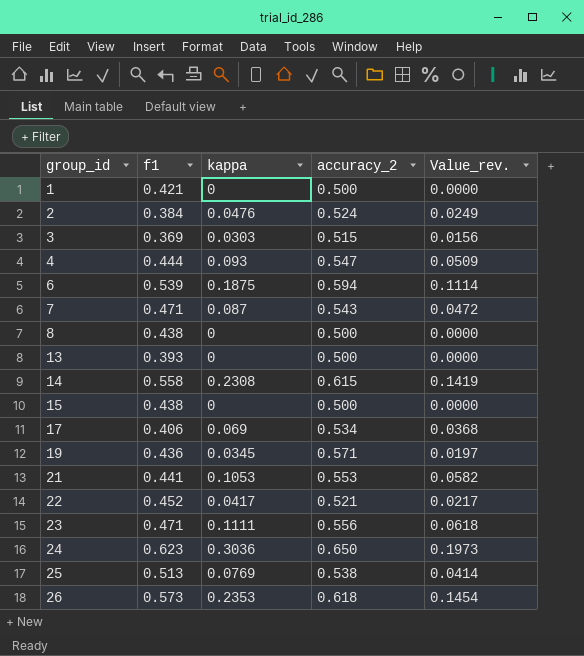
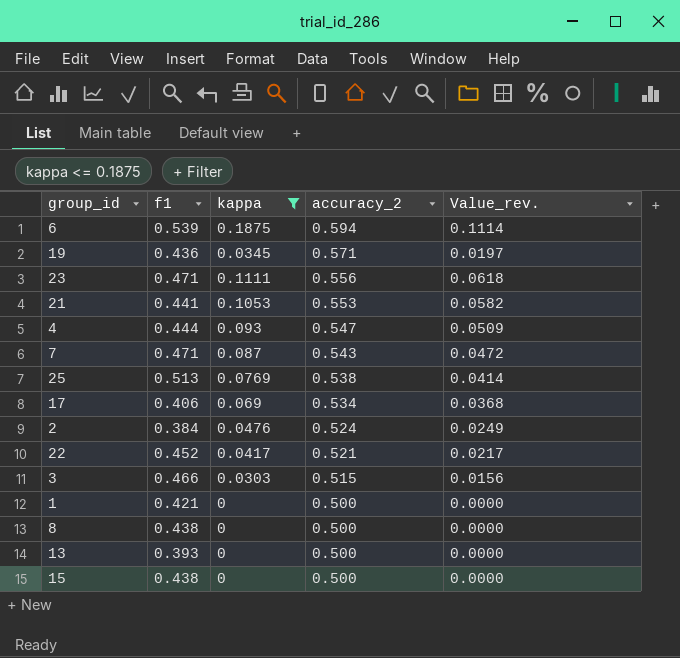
filter: none -> kappa <= 0.1875
row order: group_id ascending -> accuracy_2 descending
3 | f1: 0.369 -> 0.466

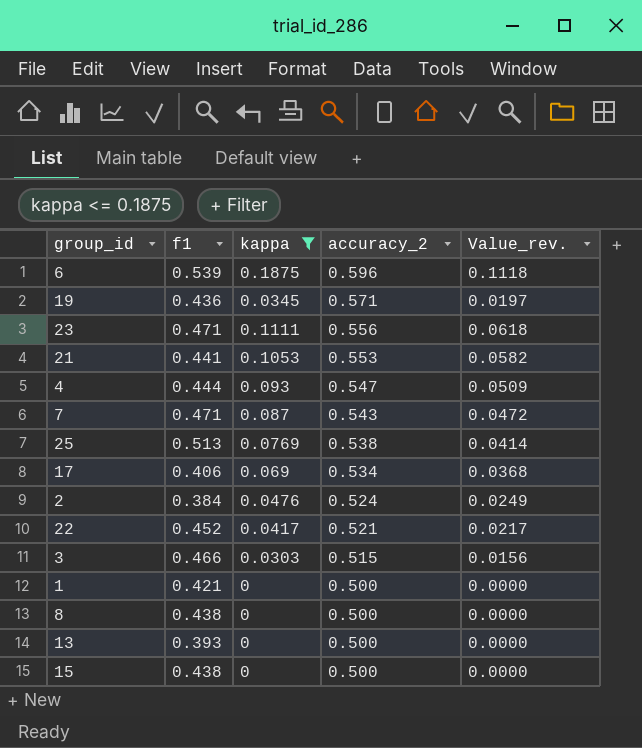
6 | accuracy_2: 0.594 -> 0.596
6 | Value_rev.: 0.1114 -> 0.1118

